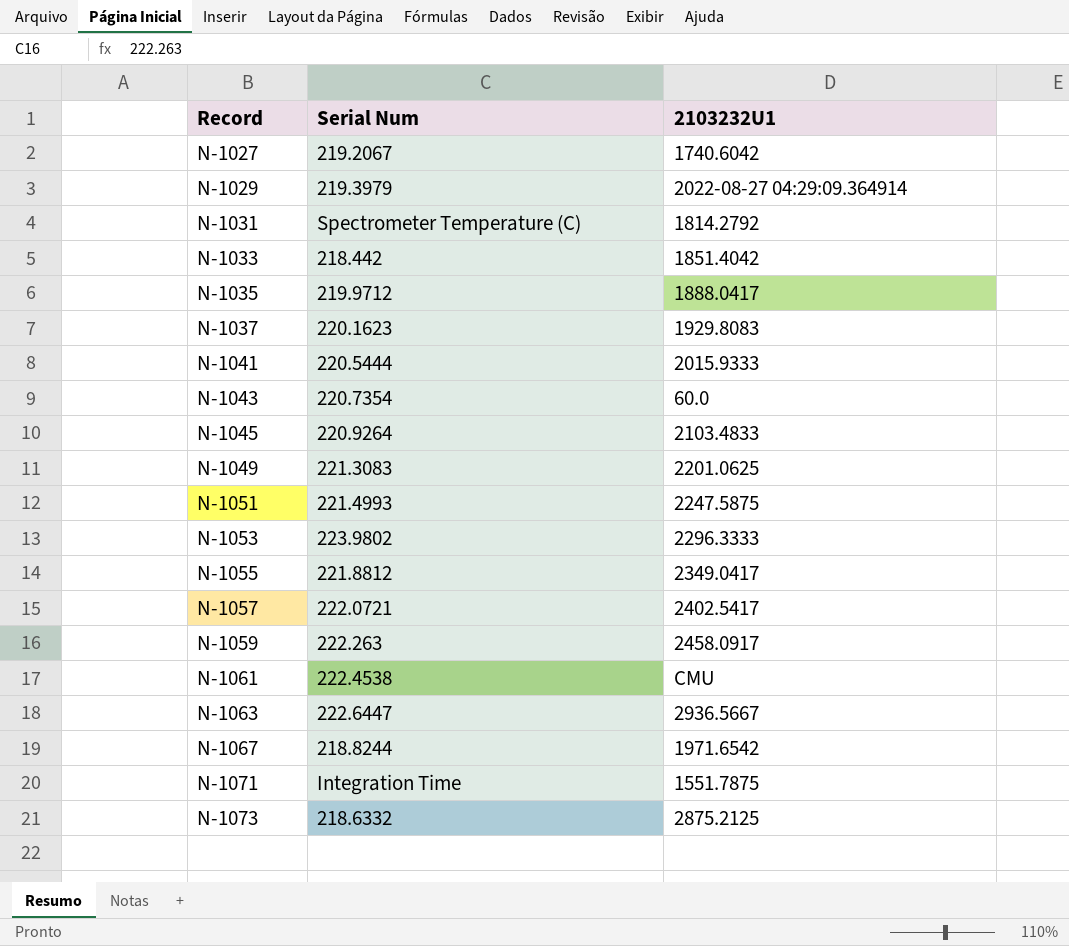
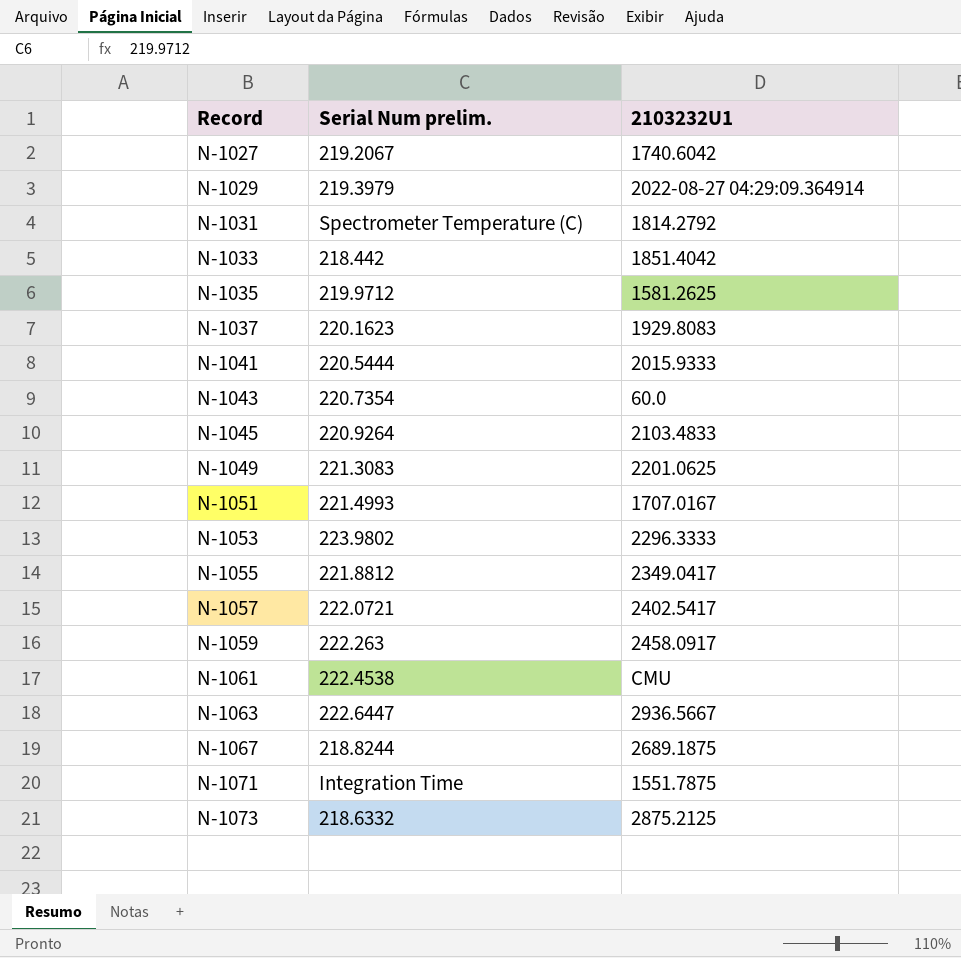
column name: Serial Num -> Serial Num prelim.
N-1035 | 2103232U1: 1888.0417 -> 1581.2625
N-1051 | 2103232U1: 2247.5875 -> 1707.0167
N-1067 | 2103232U1: 1971.6542 -> 2689.1875

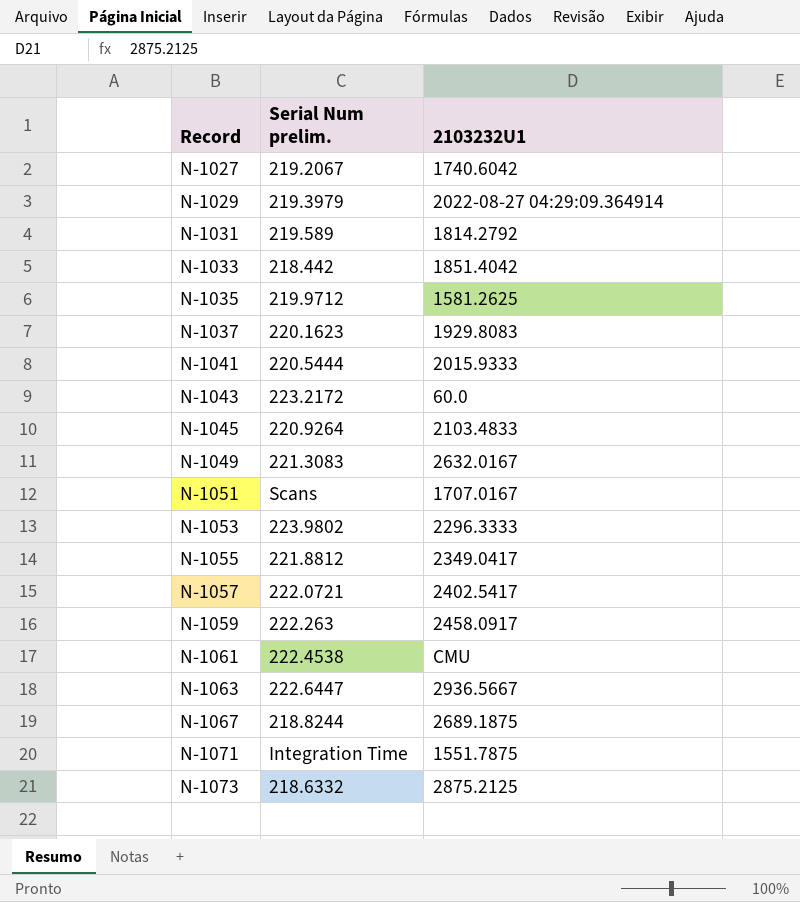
N-1031 | Serial Num prelim.: Spectrometer Temperature (C) -> 219.589
N-1043 | Serial Num prelim.: 220.7354 -> 223.2172
N-1049 | 2103232U1: 2201.0625 -> 2632.0167
N-1051 | Serial Num prelim.: 221.4993 -> Scans

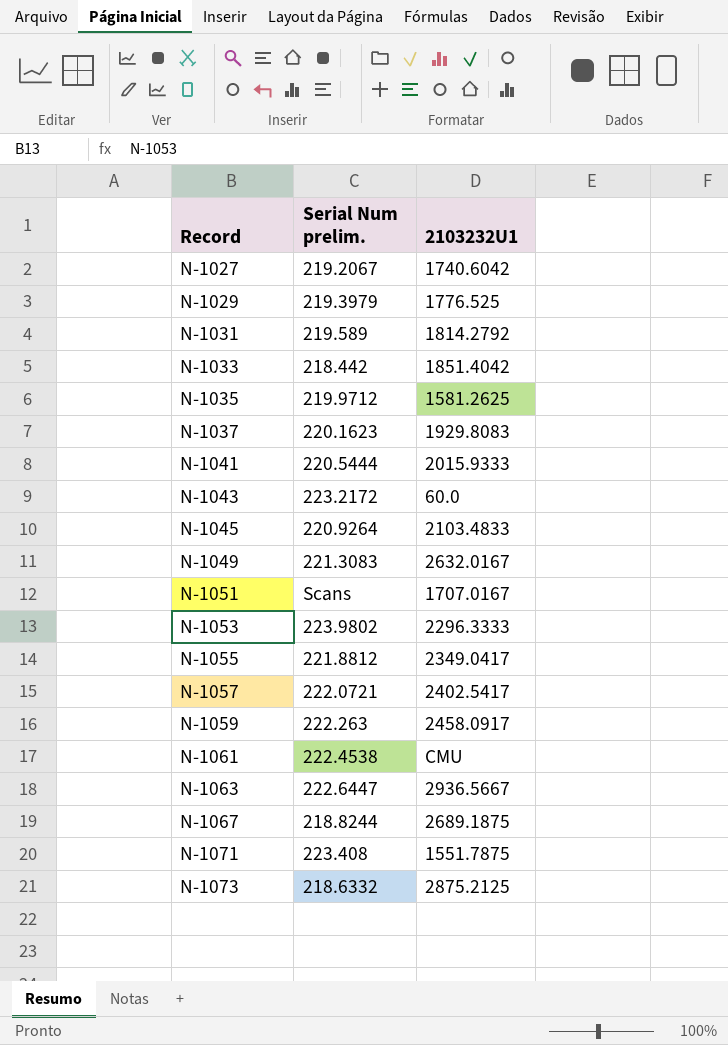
N-1029 | 2103232U1: 2022-08-27 04:29:09.364914 -> 1776.525
N-1071 | Serial Num prelim.: Integration Time -> 223.408

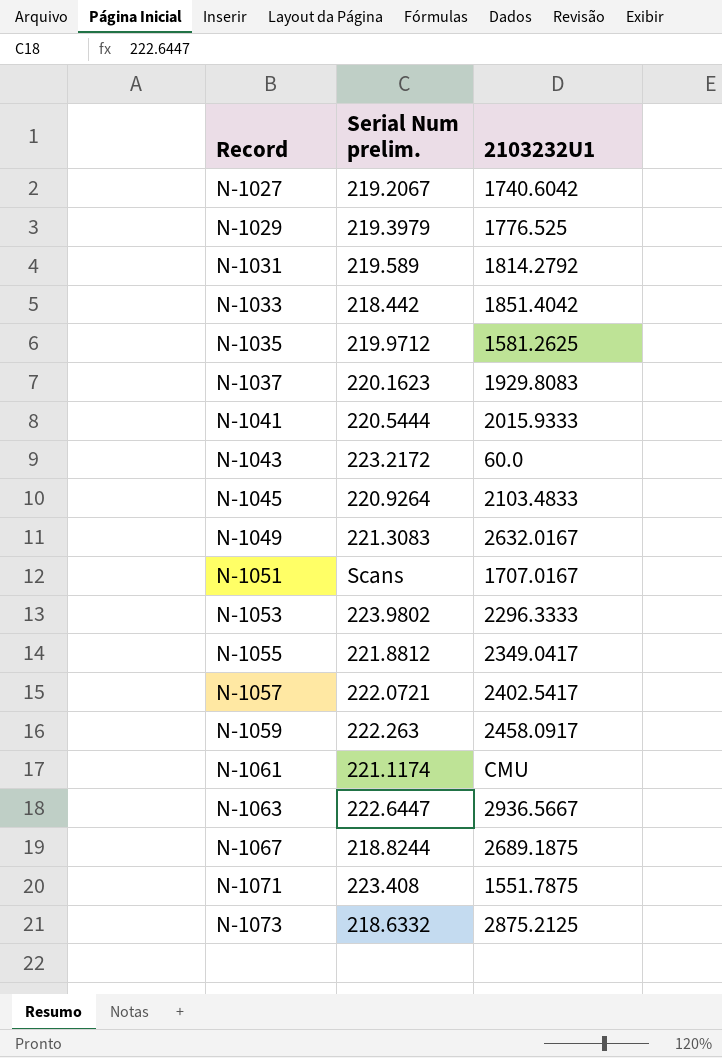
N-1061 | Serial Num prelim.: 222.4538 -> 221.1174

